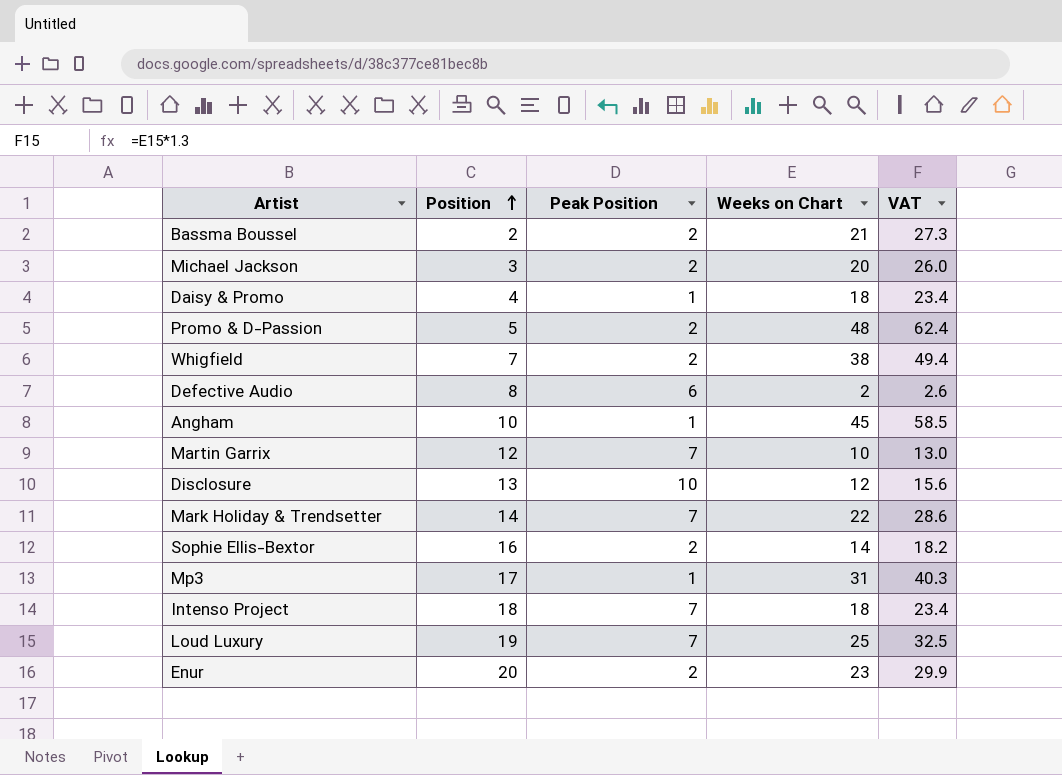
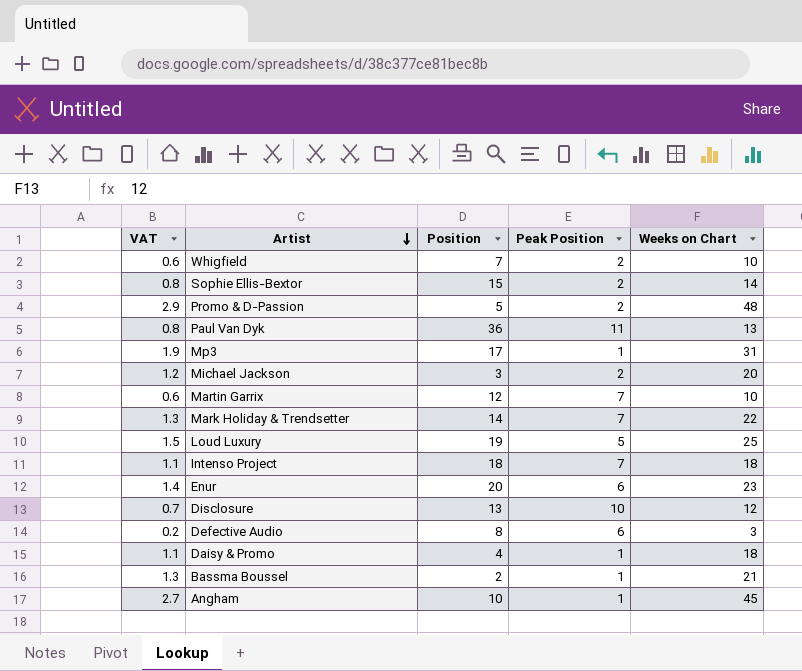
row order: Position ascending -> Artist descending
column VAT | formula: [Weeks on Chart] * 1.3 -> [Weeks on Chart] * 0.06
column VAT | position: 5 -> 1
Whigfield | Weeks on Chart: 38 -> 10
Sophie Ellis-Bextor | Position: 16 -> 15
row Paul Van Dyk: none -> 0.8 | 36 | 11 | 13
Loud Luxury | Peak Position: 7 -> 5
Enur | Peak Position: 2 -> 6
Defective Audio | Weeks on Chart: 2 -> 3
Bassma Boussel | Peak Position: 2 -> 1

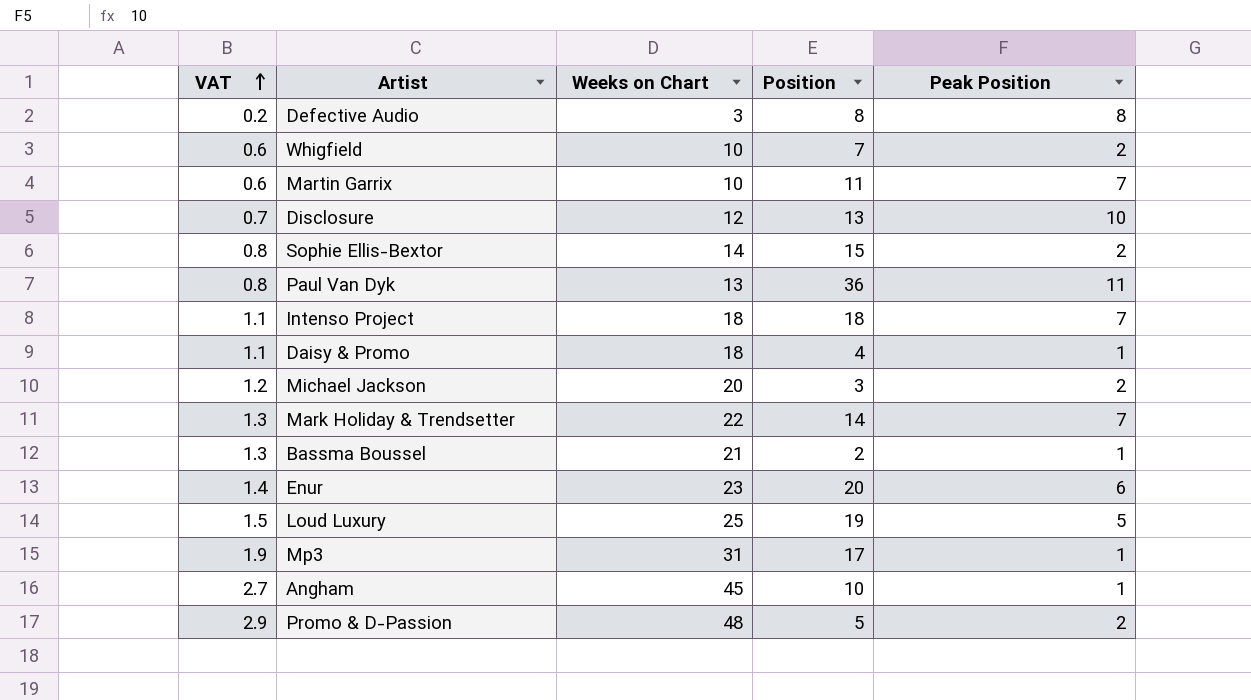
row order: Artist descending -> VAT ascending
column Weeks on Chart | position: 5 -> 3
Defective Audio | Peak Position: 6 -> 8
Martin Garrix | Position: 12 -> 11

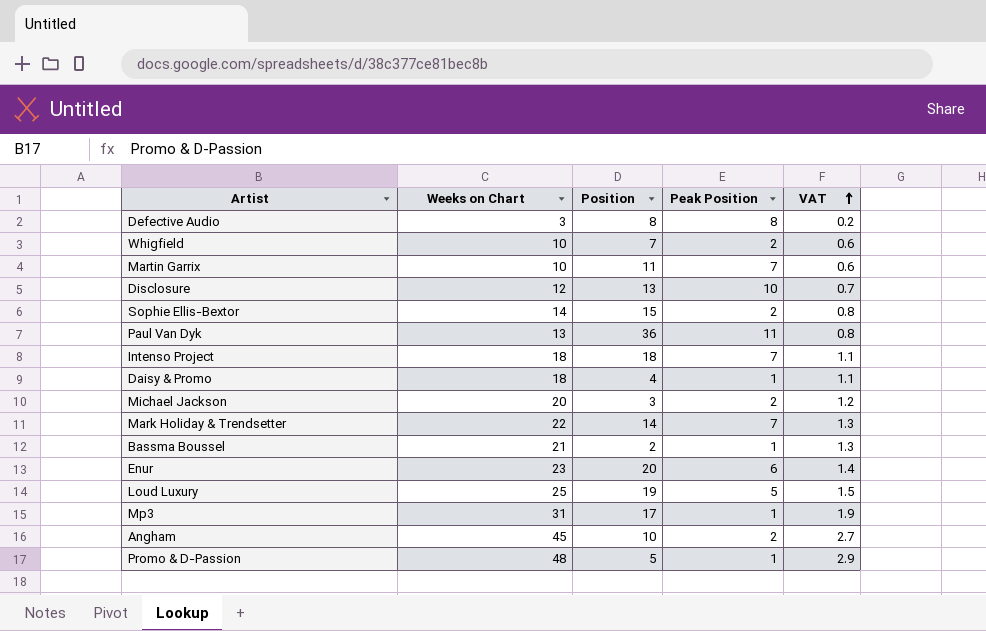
column VAT | position: 1 -> 5
Angham | Peak Position: 1 -> 2
Promo & D-Passion | Peak Position: 2 -> 1

